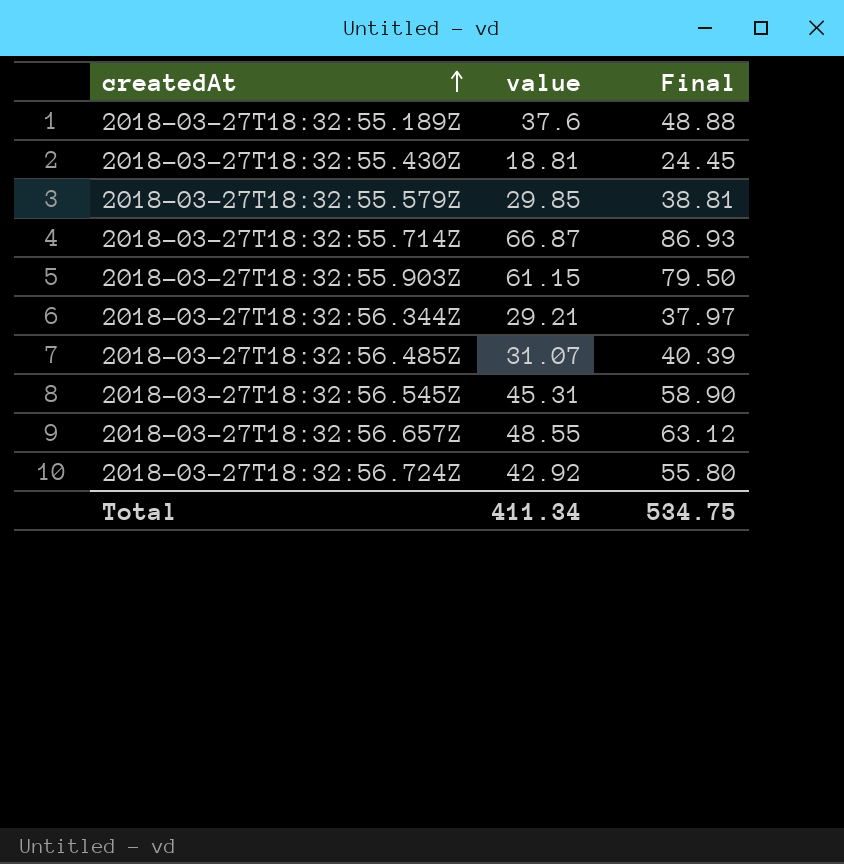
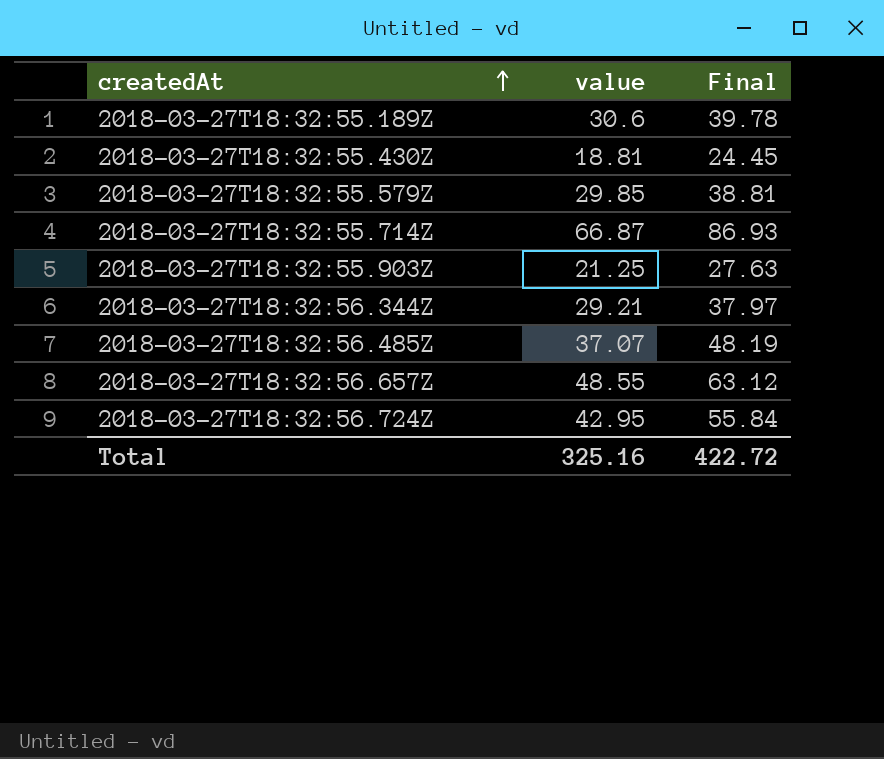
row 2018-03-27T18:32:56.545Z: 45.31 | 58.90 -> none
2018-03-27T18:32:55.189Z | value: 37.6 -> 30.6
2018-03-27T18:32:55.189Z | Final: 48.88 -> 39.78
2018-03-27T18:32:55.903Z | value: 61.15 -> 21.25
2018-03-27T18:32:55.903Z | Final: 79.50 -> 27.63
2018-03-27T18:32:56.485Z | value: 31.07 -> 37.07
2018-03-27T18:32:56.485Z | Final: 40.39 -> 48.19
2018-03-27T18:32:56.724Z | value: 42.92 -> 42.95
2018-03-27T18:32:56.724Z | Final: 55.80 -> 55.84
Total | value: 411.34 -> 325.16
Total | Final: 534.75 -> 422.72

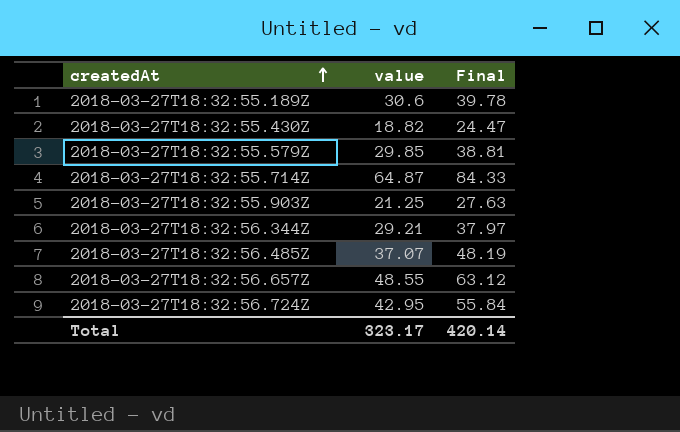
2018-03-27T18:32:55.430Z | value: 18.81 -> 18.82
2018-03-27T18:32:55.430Z | Final: 24.45 -> 24.47
2018-03-27T18:32:55.714Z | value: 66.87 -> 64.87
2018-03-27T18:32:55.714Z | Final: 86.93 -> 84.33
Total | value: 325.16 -> 323.17
Total | Final: 422.72 -> 420.14

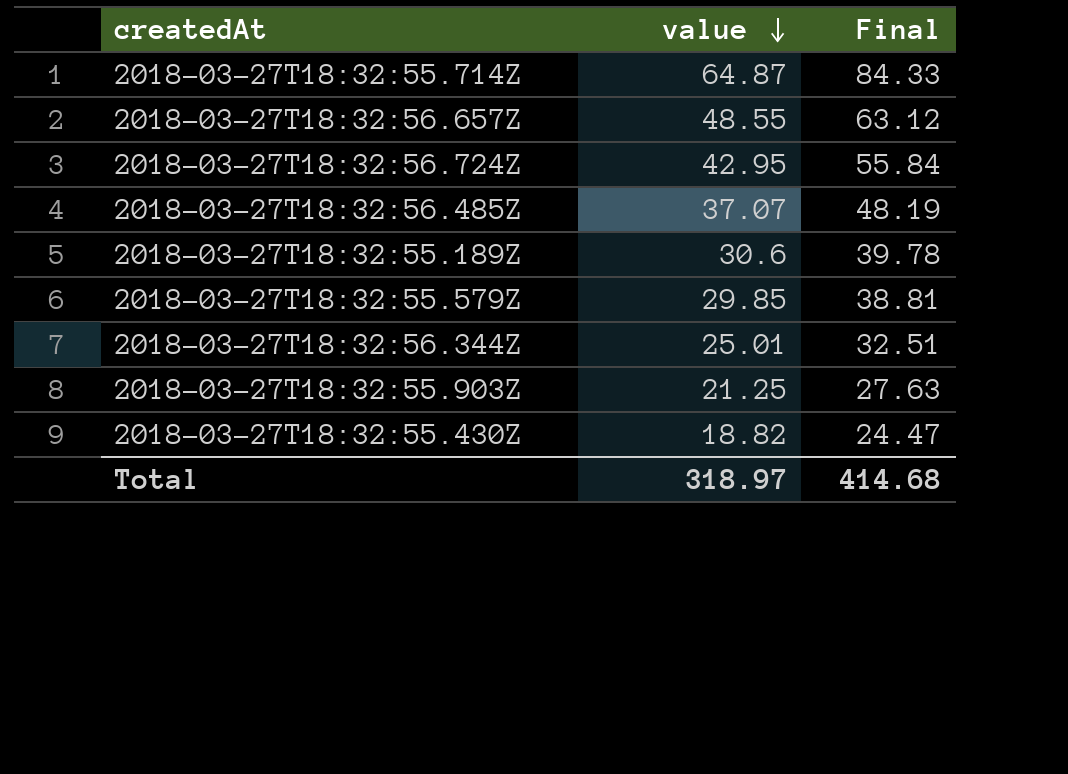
row order: createdAt ascending -> value descending
2018-03-27T18:32:56.344Z | value: 29.21 -> 25.01
2018-03-27T18:32:56.344Z | Final: 37.97 -> 32.51
Total | value: 323.17 -> 318.97
Total | Final: 420.14 -> 414.68

